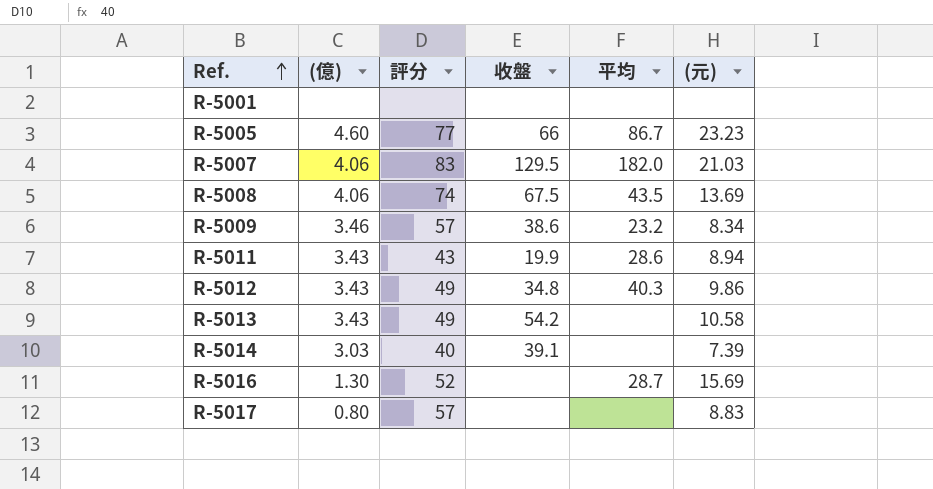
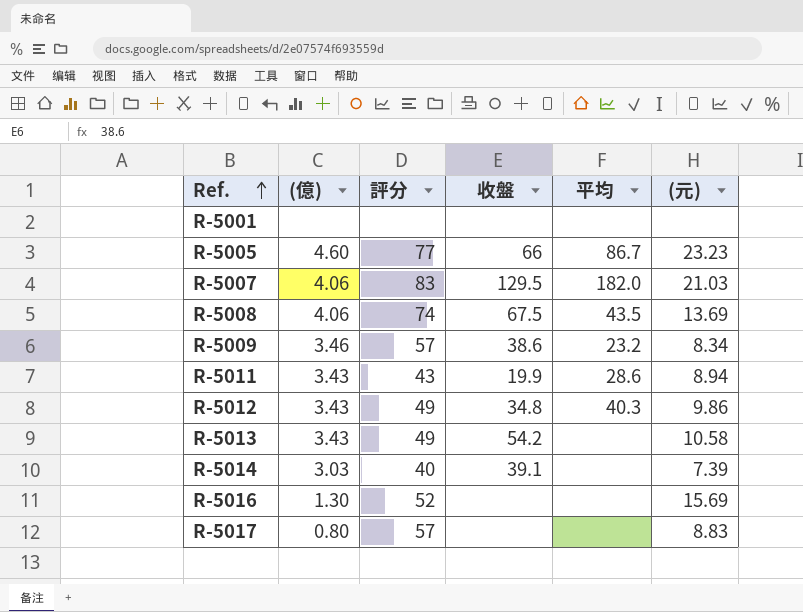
R-5016 | 平均: 28.7 -> none

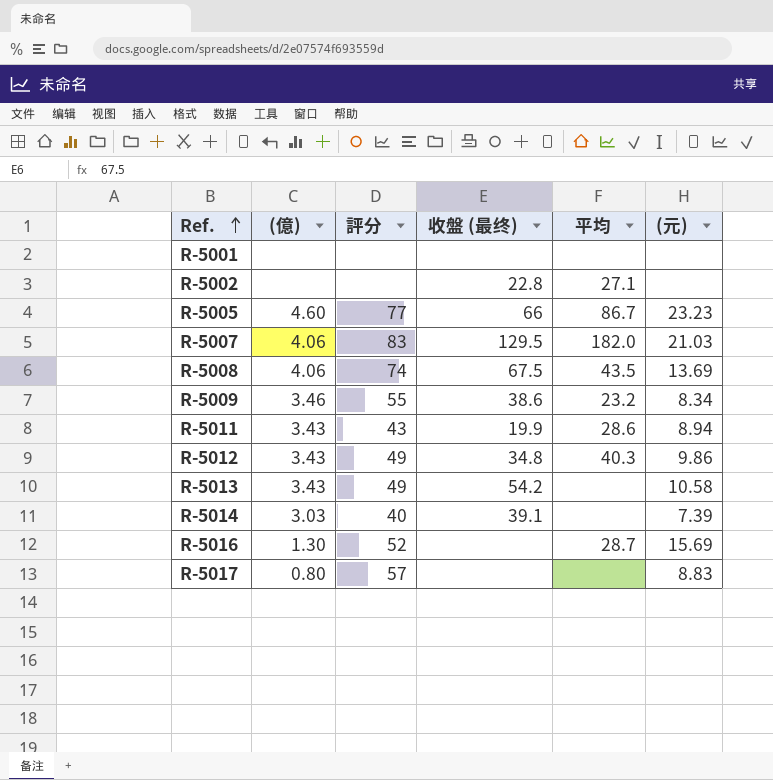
column name: 收盤 -> 收盤 (最终)
row R-5002: none -> none | none | 22.8 | 27.1 | none
R-5009 | 評分: 57 -> 55
R-5016 | 平均: none -> 28.7

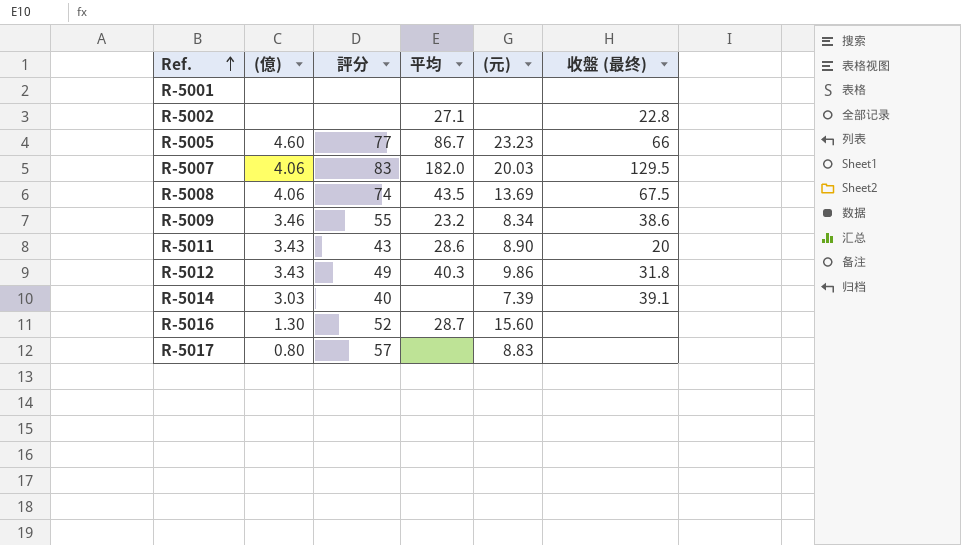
column 收盤 (最终) | position: 4 -> 6
row R-5013: 3.43 | 49 | 54.2 | none | 10.58 -> none
R-5007 | (元): 21.03 -> 20.03
R-5011 | (元): 8.94 -> 8.90
R-5011 | 收盤 (最终): 19.9 -> 20
R-5012 | 收盤 (最终): 34.8 -> 31.8
R-5016 | (元): 15.69 -> 15.60

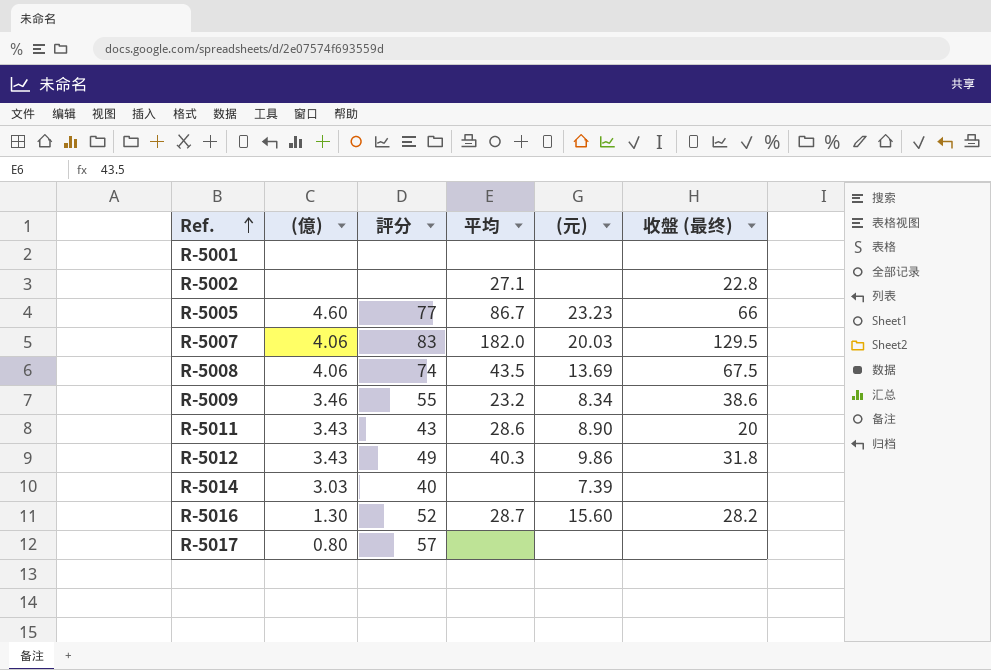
R-5014 | 收盤 (最终): 39.1 -> none
R-5016 | 收盤 (最终): none -> 28.2
R-5017 | (元): 8.83 -> none

